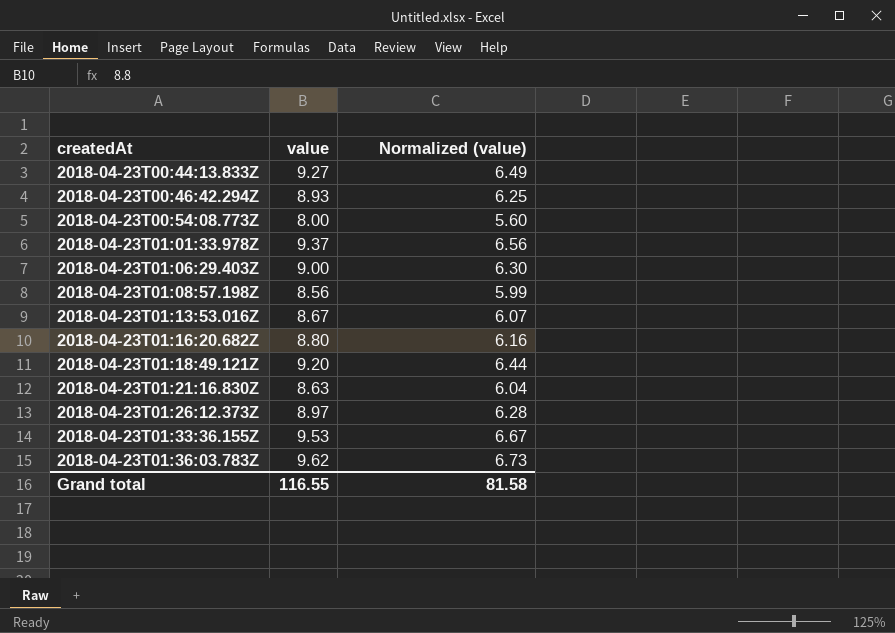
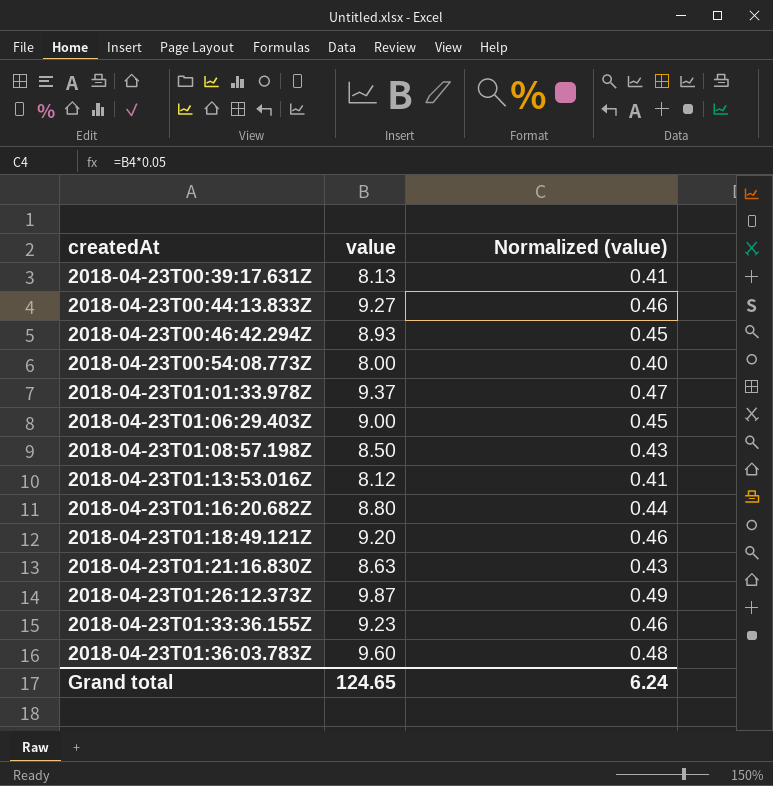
column Normalized (value) | formula: [value] * 0.7 -> [value] * 0.05
row 2018-04-23T00:39:17.631Z: none -> 8.13 | 0.41
2018-04-23T01:08:57.198Z | value: 8.56 -> 8.50
2018-04-23T01:13:53.016Z | value: 8.67 -> 8.12
2018-04-23T01:26:12.373Z | value: 8.97 -> 9.87
2018-04-23T01:33:36.155Z | value: 9.53 -> 9.23
2018-04-23T01:36:03.783Z | value: 9.62 -> 9.60
Grand total | value: 116.55 -> 124.65
Grand total | Normalized (value): 81.58 -> 6.24

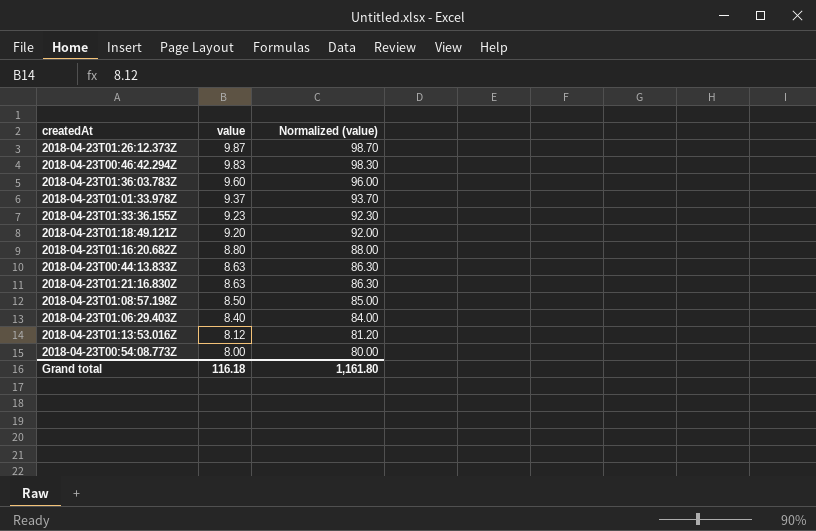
row order: createdAt ascending -> value descending
column Normalized (value) | formula: [value] * 0.05 -> [value] * 10
row 2018-04-23T00:39:17.631Z: 8.13 | 0.41 -> none
2018-04-23T00:46:42.294Z | value: 8.93 -> 9.83
2018-04-23T00:44:13.833Z | value: 9.27 -> 8.63
2018-04-23T01:06:29.403Z | value: 9.00 -> 8.40
Grand total | value: 124.65 -> 116.18
Grand total | Normalized (value): 6.24 -> 1,161.80

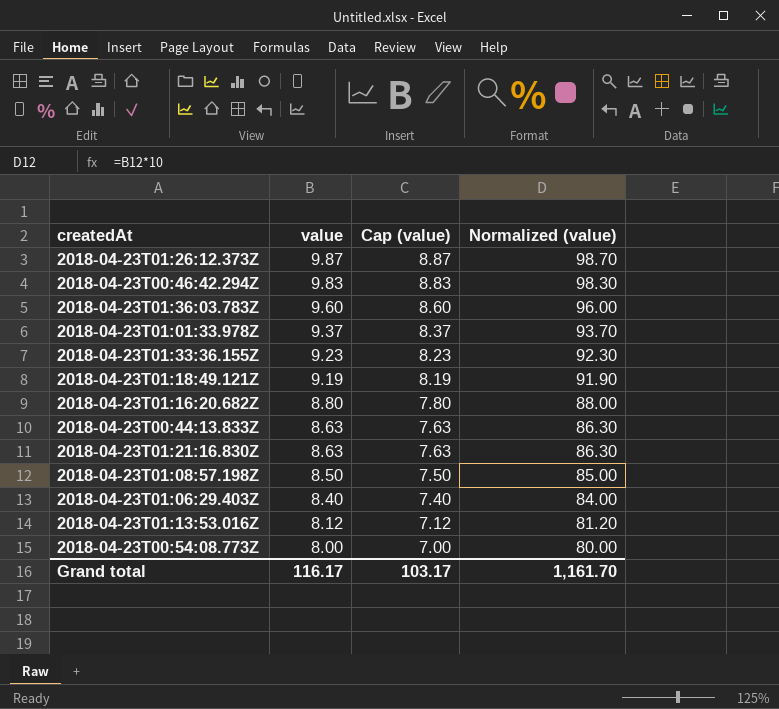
column Cap (value) | formula: none -> [value] - 1
2018-04-23T01:18:49.121Z | value: 9.20 -> 9.19
2018-04-23T01:18:49.121Z | Normalized (value): 92.00 -> 91.90
Grand total | value: 116.18 -> 116.17
Grand total | Normalized (value): 1,161.80 -> 1,161.70

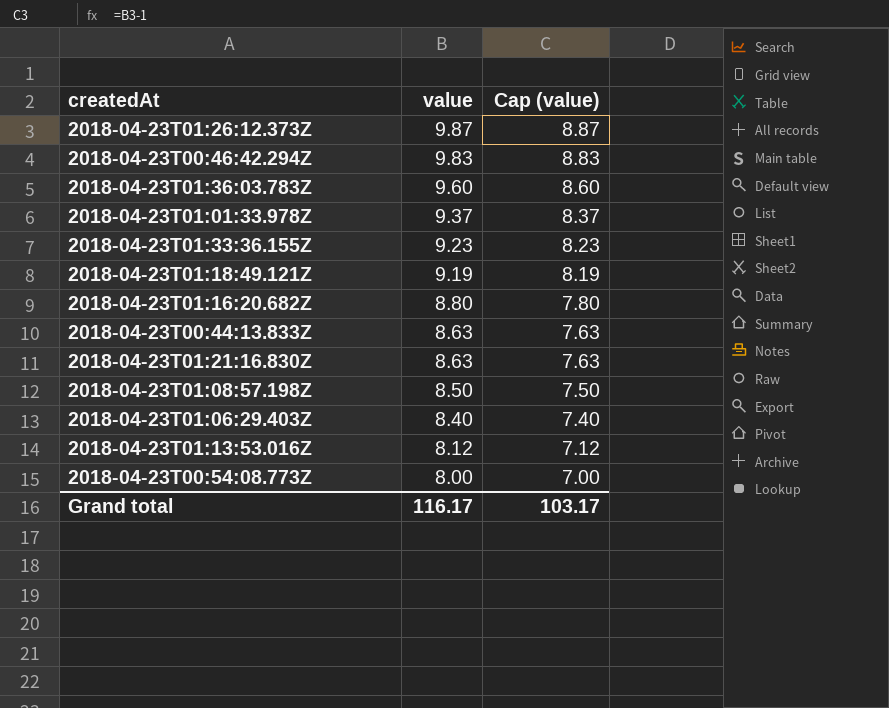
column Normalized (value) | formula: [value] * 10 -> none

